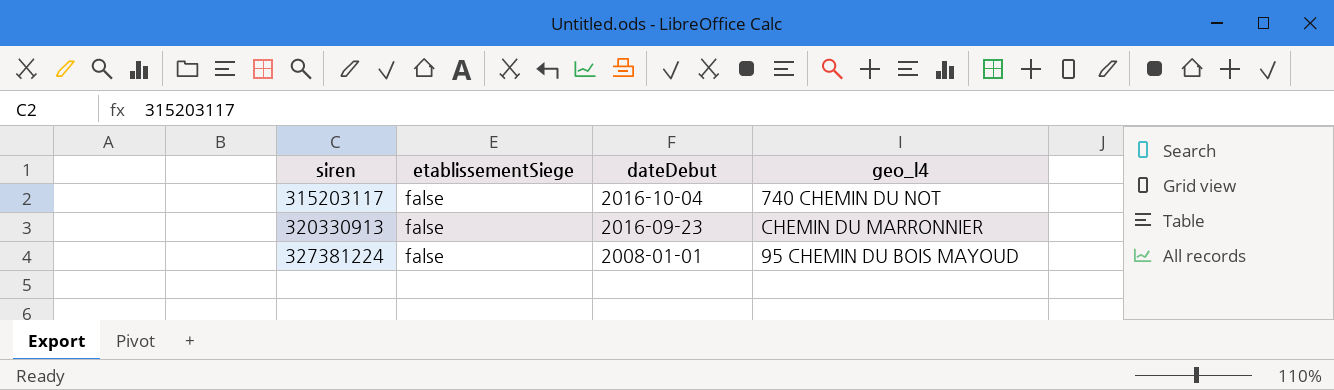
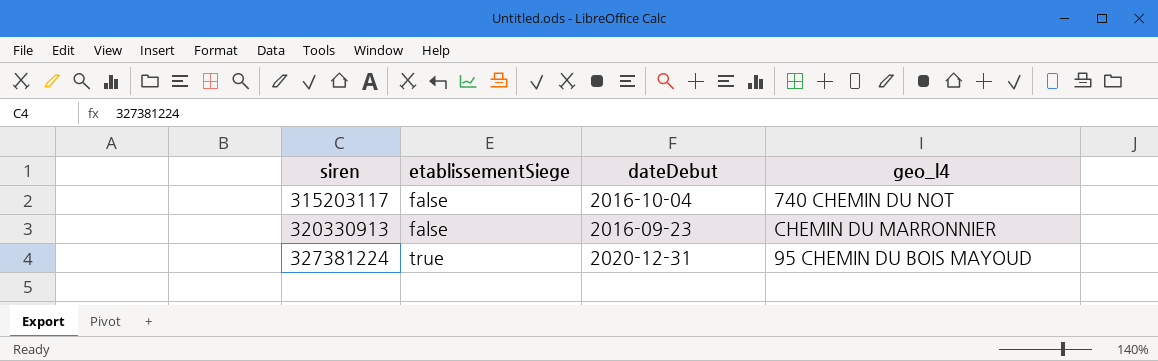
327381224 | etablissementSiege: false -> true
327381224 | dateDebut: 2008-01-01 -> 2020-12-31

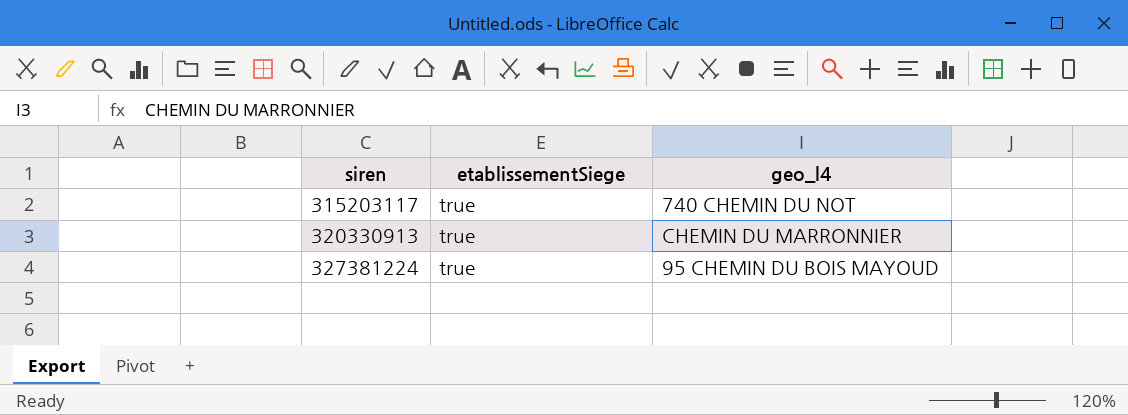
column dateDebut | position: 3 -> none
315203117 | etablissementSiege: false -> true
320330913 | etablissementSiege: false -> true

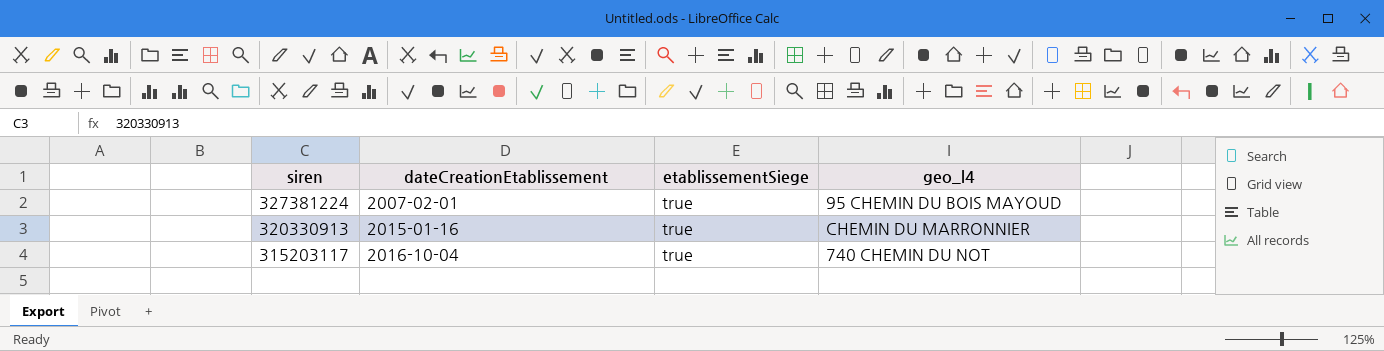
row order: siren ascending -> siren descending
column dateCreationEtablissement | position: none -> 2

